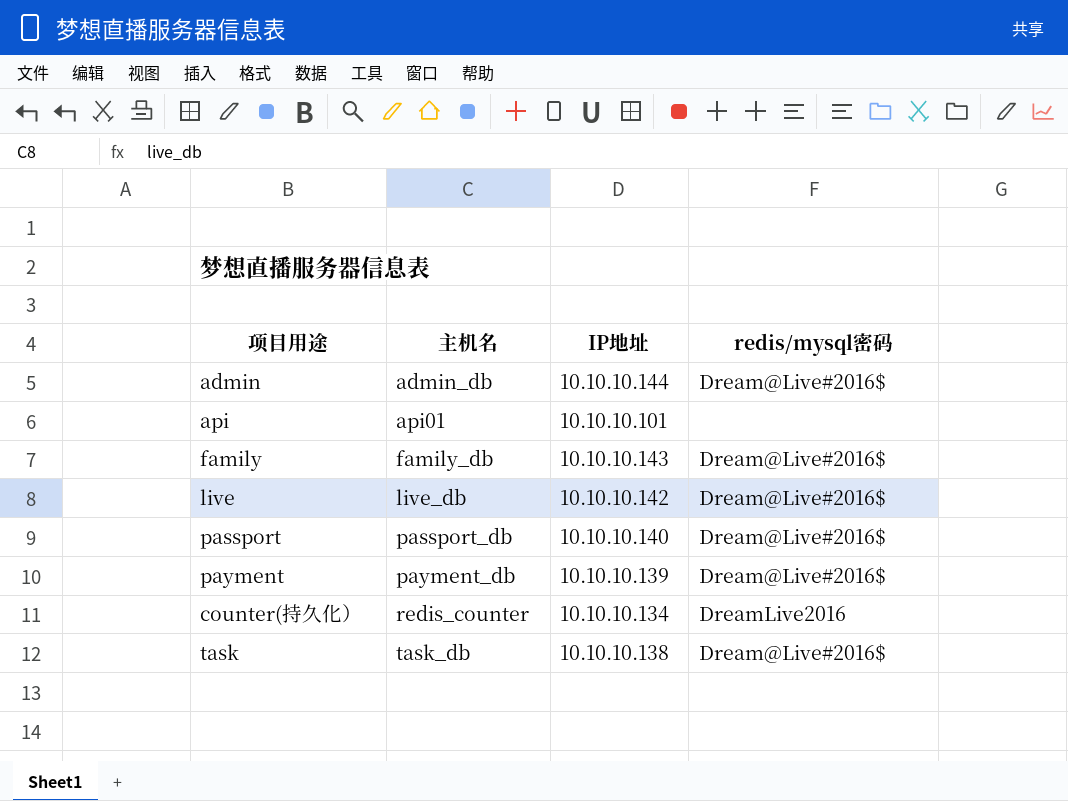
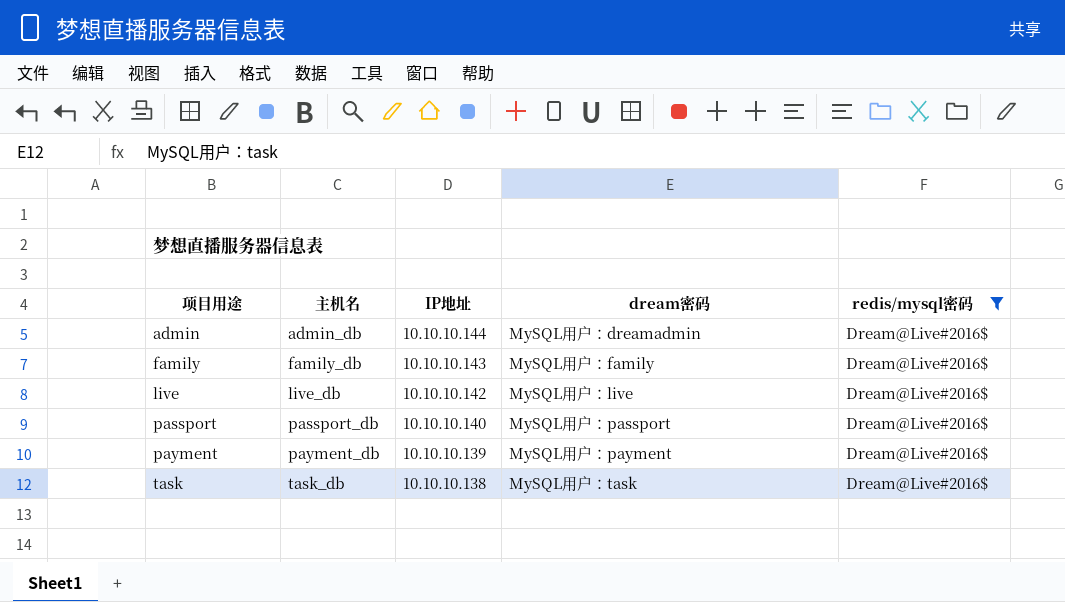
filter: none -> redis/mysql密码 = Dream@Live#2016$
column dream密码 | position: none -> 4

